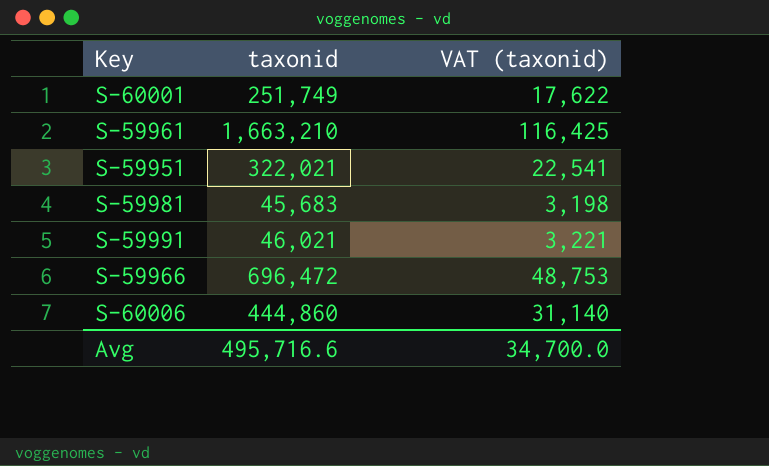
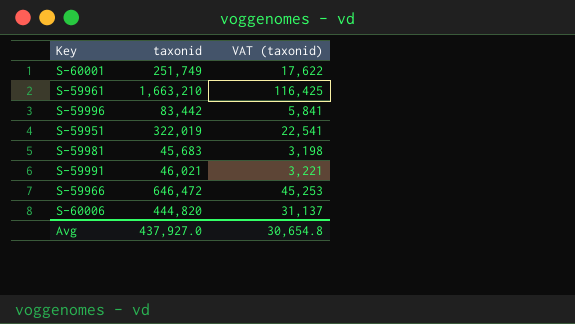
row S-59996: none -> 83,442 | 5,841
S-59951 | taxonid: 322,021 -> 322,019
S-59966 | taxonid: 696,472 -> 646,472
S-59966 | VAT (taxonid): 48,753 -> 45,253
S-60006 | taxonid: 444,860 -> 444,820
S-60006 | VAT (taxonid): 31,140 -> 31,137
Avg | taxonid: 495,716.6 -> 437,927.0
Avg | VAT (taxonid): 34,700.0 -> 30,654.8

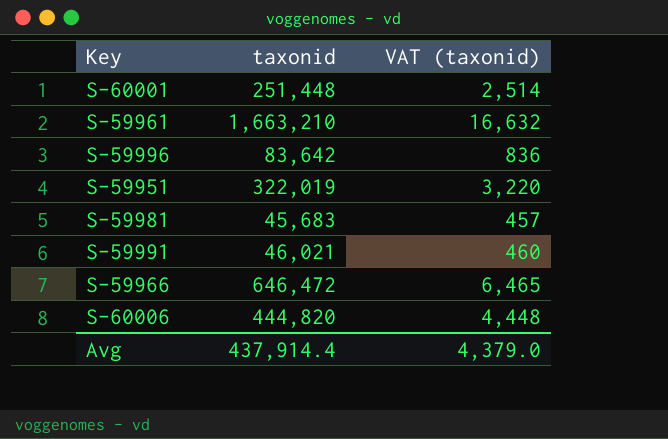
column VAT (taxonid) | formula: [taxonid] * 0.07 -> [taxonid] * 0.01
S-60001 | taxonid: 251,749 -> 251,448
S-59996 | taxonid: 83,442 -> 83,642
Avg | taxonid: 437,927.0 -> 437,914.4
Avg | VAT (taxonid): 30,654.8 -> 4,379.0

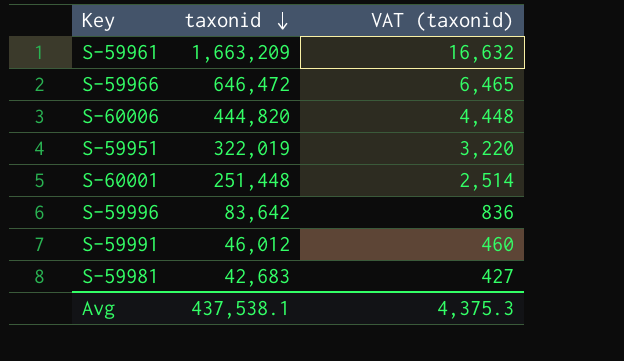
row order: none -> taxonid descending
S-59961 | taxonid: 1,663,210 -> 1,663,209
S-59991 | taxonid: 46,021 -> 46,012
S-59981 | taxonid: 45,683 -> 42,683
S-59981 | VAT (taxonid): 457 -> 427
Avg | taxonid: 437,914.4 -> 437,538.1
Avg | VAT (taxonid): 4,379.0 -> 4,375.3

